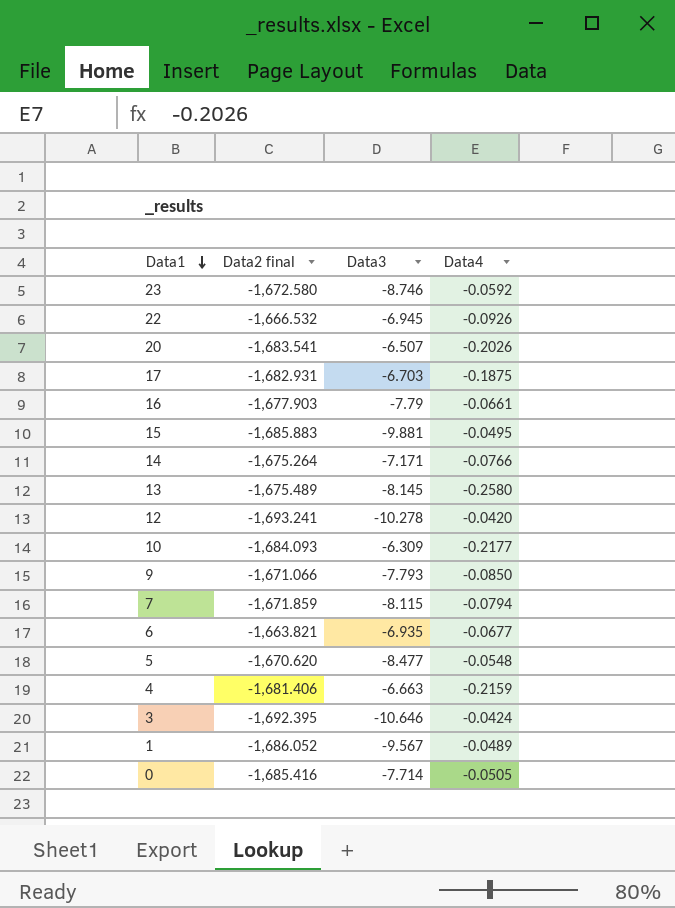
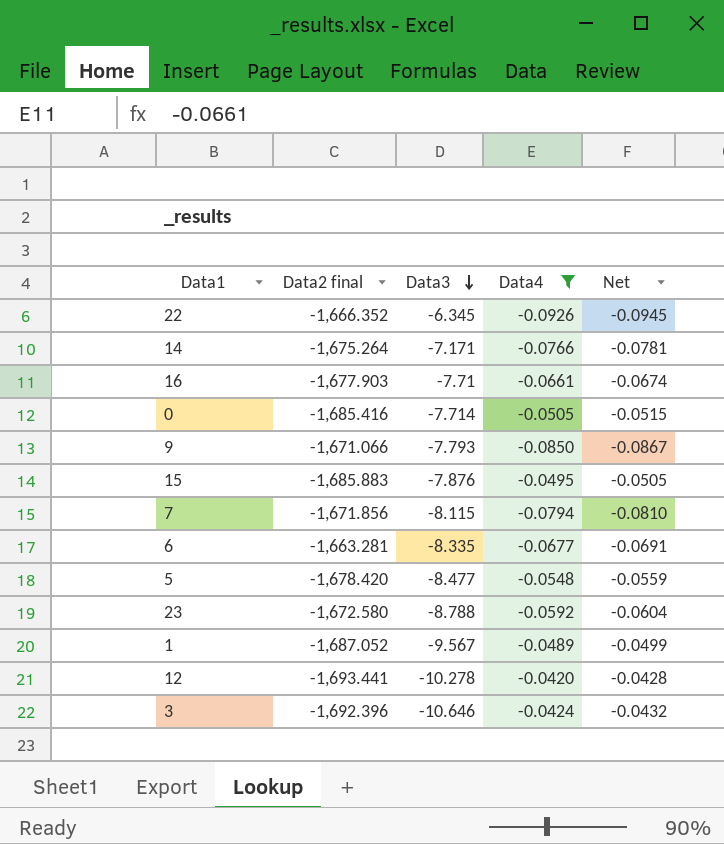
filter: none -> Data4 >= -0.0926
row order: Data1 descending -> Data3 descending
column Net | formula: none -> [Data4] * 1.02
22 | Data2 final: -1,666.532 -> -1,666.352
22 | Data3: -6.945 -> -6.345
16 | Data3: -7.79 -> -7.71
15 | Data3: -9.881 -> -7.876
7 | Data2 final: -1,671.859 -> -1,671.856
6 | Data2 final: -1,663.821 -> -1,663.281
6 | Data3: -6.935 -> -8.335
5 | Data2 final: -1,670.620 -> -1,678.420
23 | Data3: -8.746 -> -8.788
1 | Data2 final: -1,686.052 -> -1,687.052
12 | Data2 final: -1,693.241 -> -1,693.441
3 | Data2 final: -1,692.395 -> -1,692.396

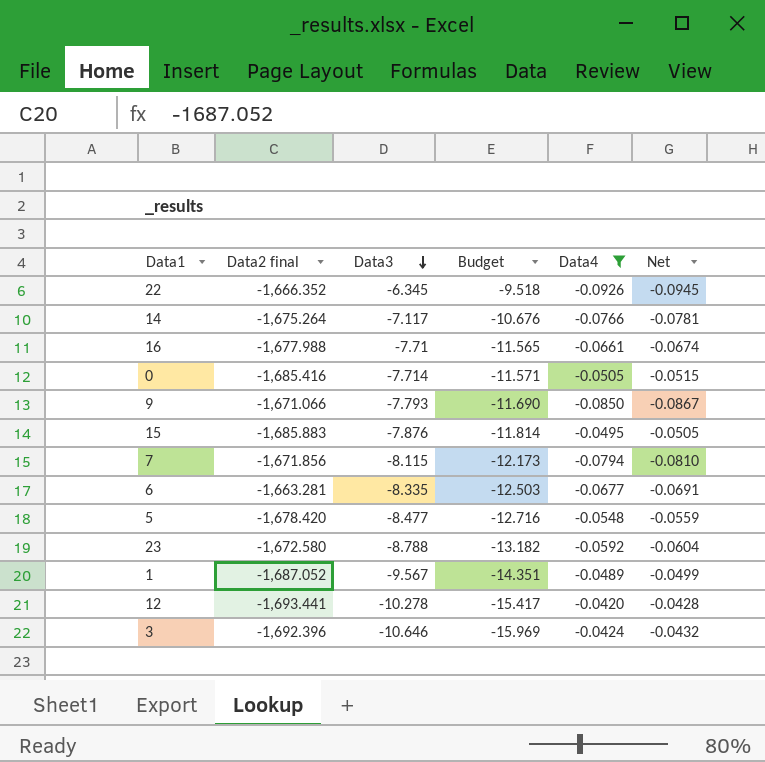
column Budget | formula: none -> [Data3] * 1.5
14 | Data3: -7.171 -> -7.117
16 | Data2 final: -1,677.903 -> -1,677.988

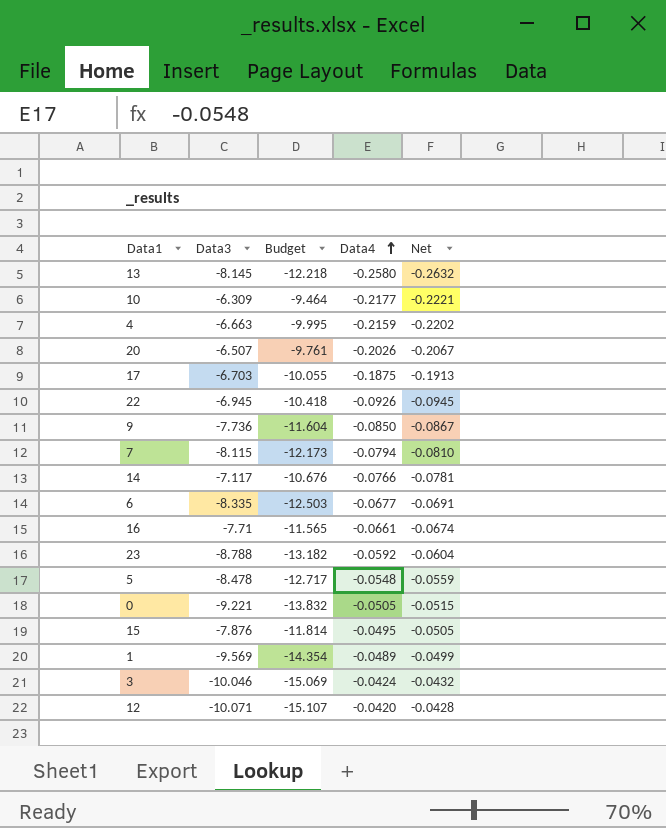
filter: Data4 >= -0.0926 -> none
row order: Data3 descending -> Data4 ascending
column Data2 final | position: 2 -> none
22 | Data3: -6.345 -> -6.945
22 | Budget: -9.518 -> -10.418
9 | Data3: -7.793 -> -7.736
9 | Budget: -11.690 -> -11.604
5 | Data3: -8.477 -> -8.478
5 | Budget: -12.716 -> -12.717
0 | Data3: -7.714 -> -9.221
0 | Budget: -11.571 -> -13.832
1 | Data3: -9.567 -> -9.569
1 | Budget: -14.351 -> -14.354
3 | Data3: -10.646 -> -10.046
3 | Budget: -15.969 -> -15.069
12 | Data3: -10.278 -> -10.071
12 | Budget: -15.417 -> -15.107

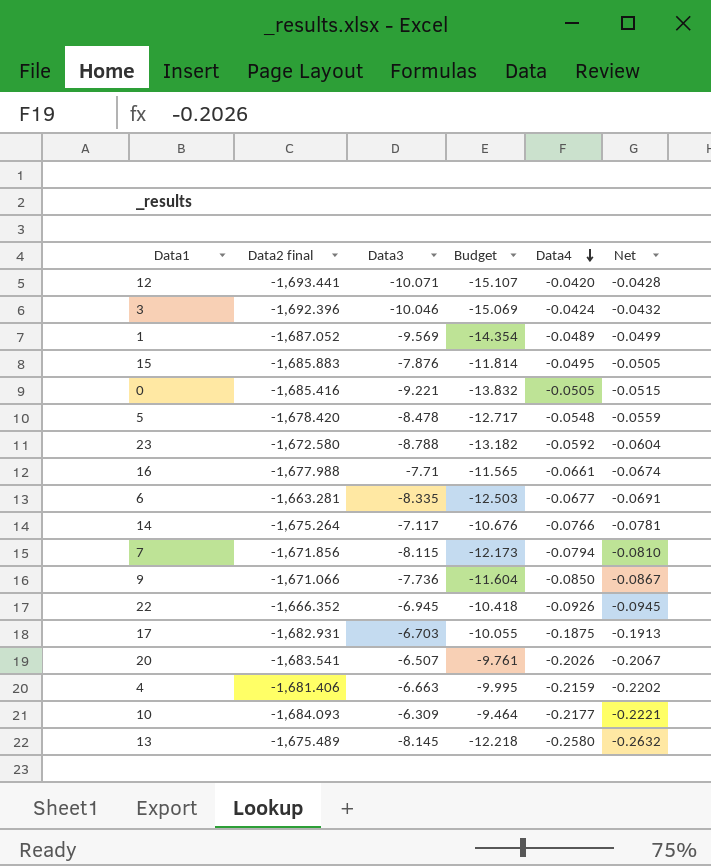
row order: Data4 ascending -> Data4 descending
column Data2 final | position: none -> 2

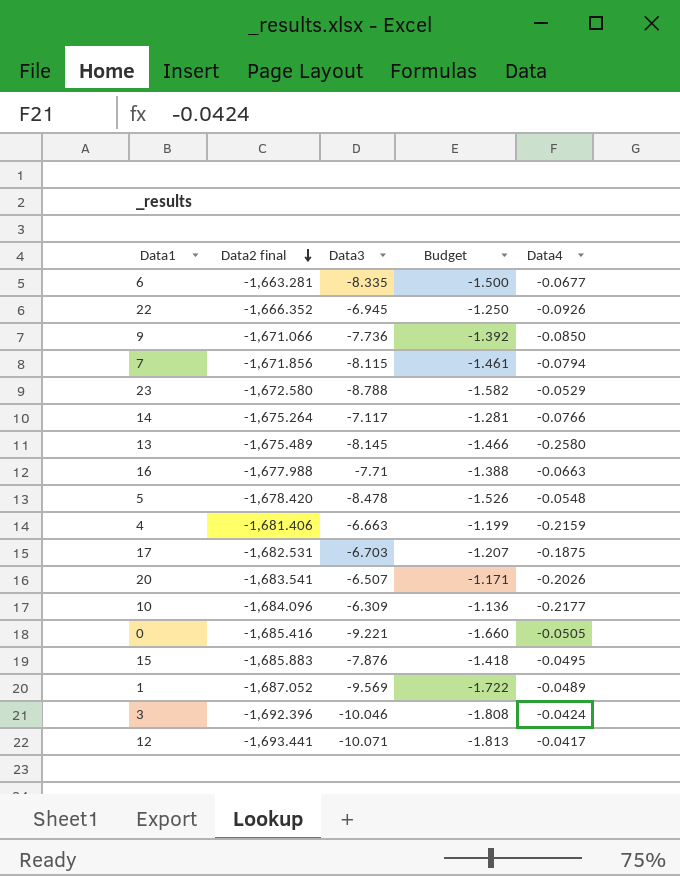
row order: Data4 descending -> Data2 final descending
column Net | formula: [Data4] * 1.02 -> none
column Budget | formula: [Data3] * 1.5 -> [Data3] * 0.18
23 | Data4: -0.0592 -> -0.0529
16 | Data4: -0.0661 -> -0.0663
17 | Data2 final: -1,682.931 -> -1,682.531
10 | Data2 final: -1,684.093 -> -1,684.096
12 | Data4: -0.0420 -> -0.0417

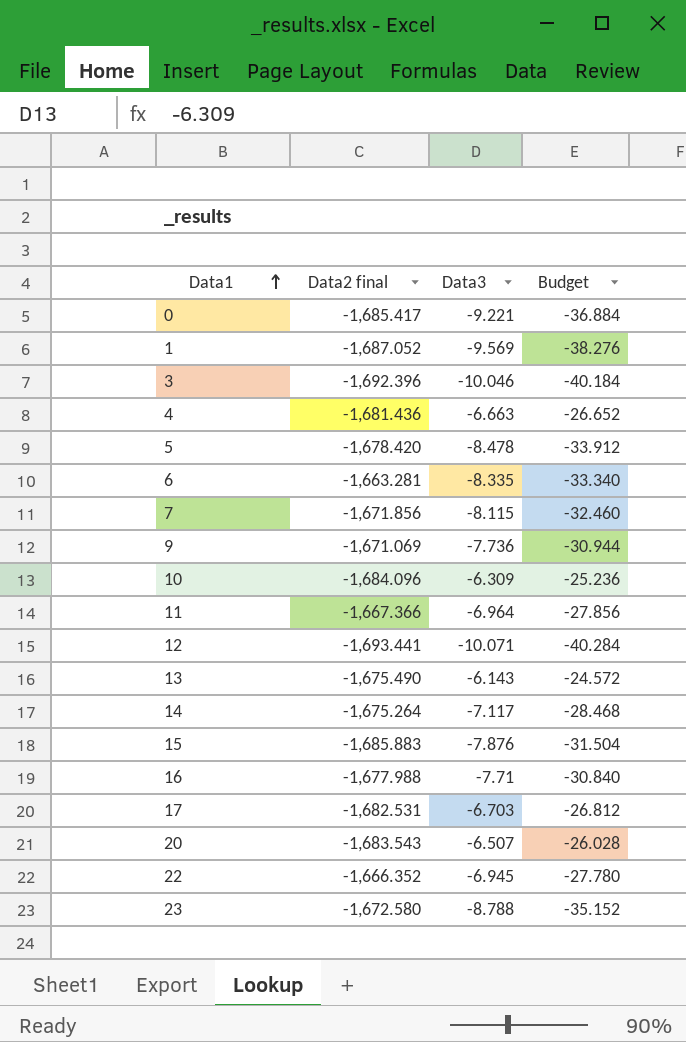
row order: Data2 final descending -> Data1 ascending
column Data4 | position: 5 -> none
column Budget | formula: [Data3] * 0.18 -> [Data3] * 4
0 | Data2 final: -1,685.416 -> -1,685.417
4 | Data2 final: -1,681.406 -> -1,681.436
9 | Data2 final: -1,671.066 -> -1,671.069
row 11: none -> -1,667.366 | -6.964 | -27.856
13 | Data2 final: -1,675.489 -> -1,675.490
13 | Data3: -8.145 -> -6.143
20 | Data2 final: -1,683.541 -> -1,683.543

